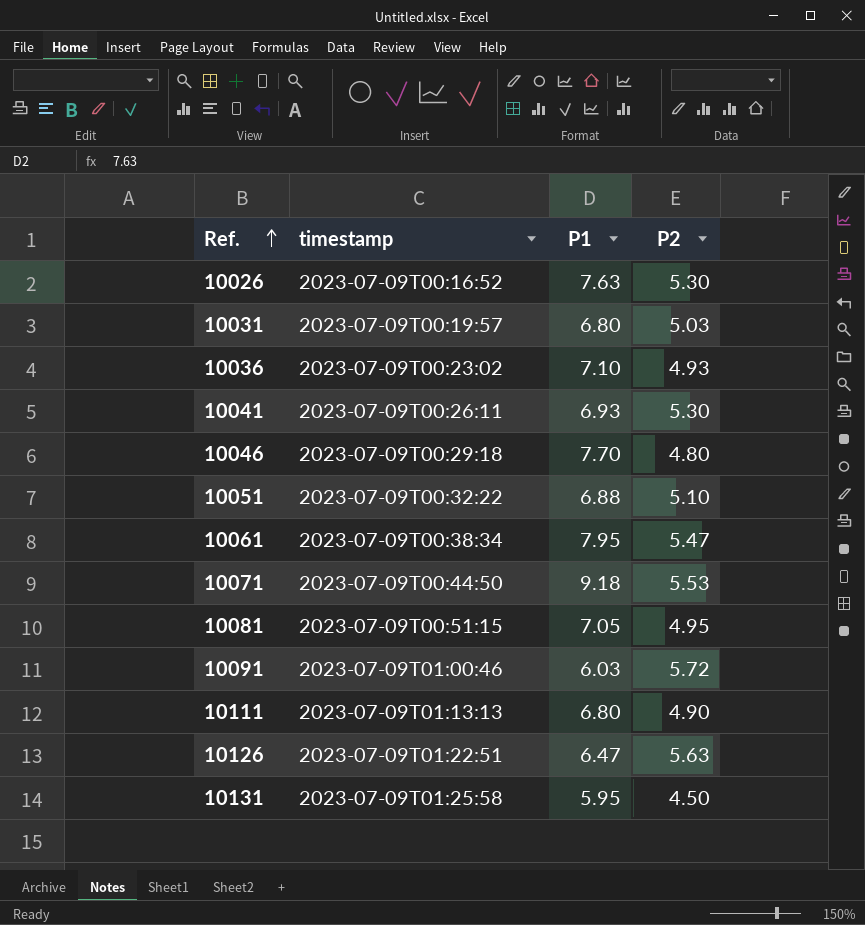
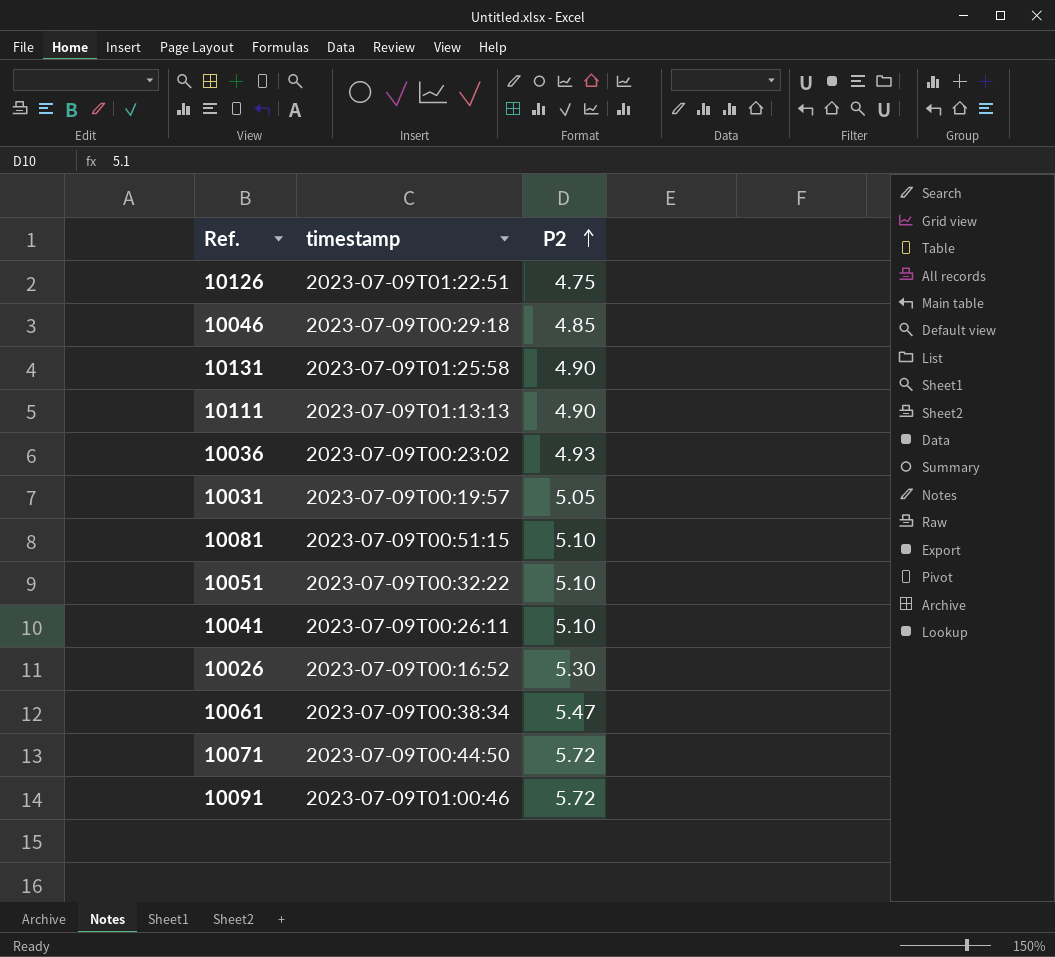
row order: Ref. ascending -> P2 ascending
column P1 | position: 3 -> none
10126 | P2: 5.63 -> 4.75
10046 | P2: 4.80 -> 4.85
10131 | P2: 4.50 -> 4.90
10031 | P2: 5.03 -> 5.05
10081 | P2: 4.95 -> 5.10
10041 | P2: 5.30 -> 5.10
10071 | P2: 5.53 -> 5.72

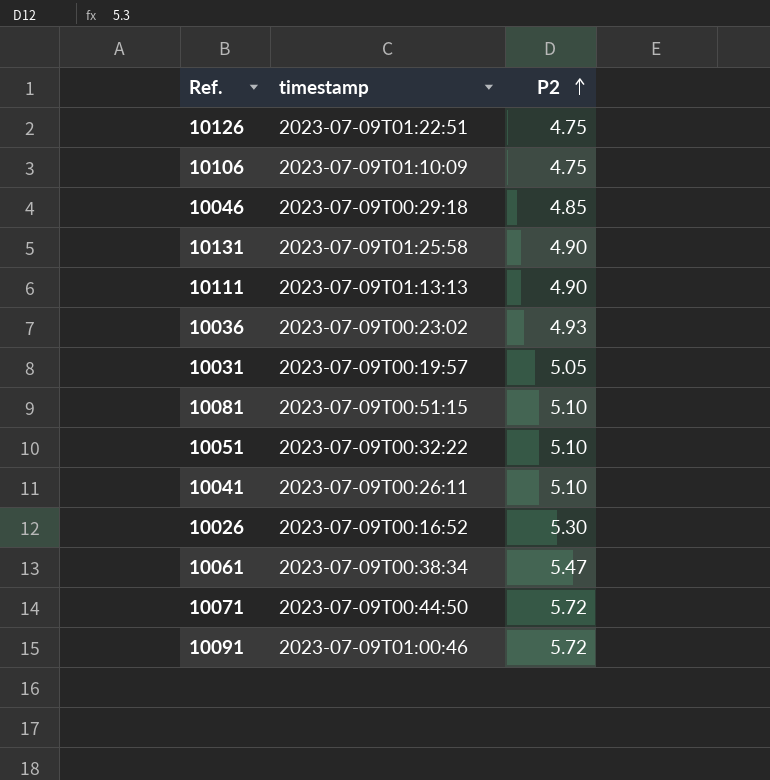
row 10106: none -> 2023-07-09T01:10:09 | 4.75

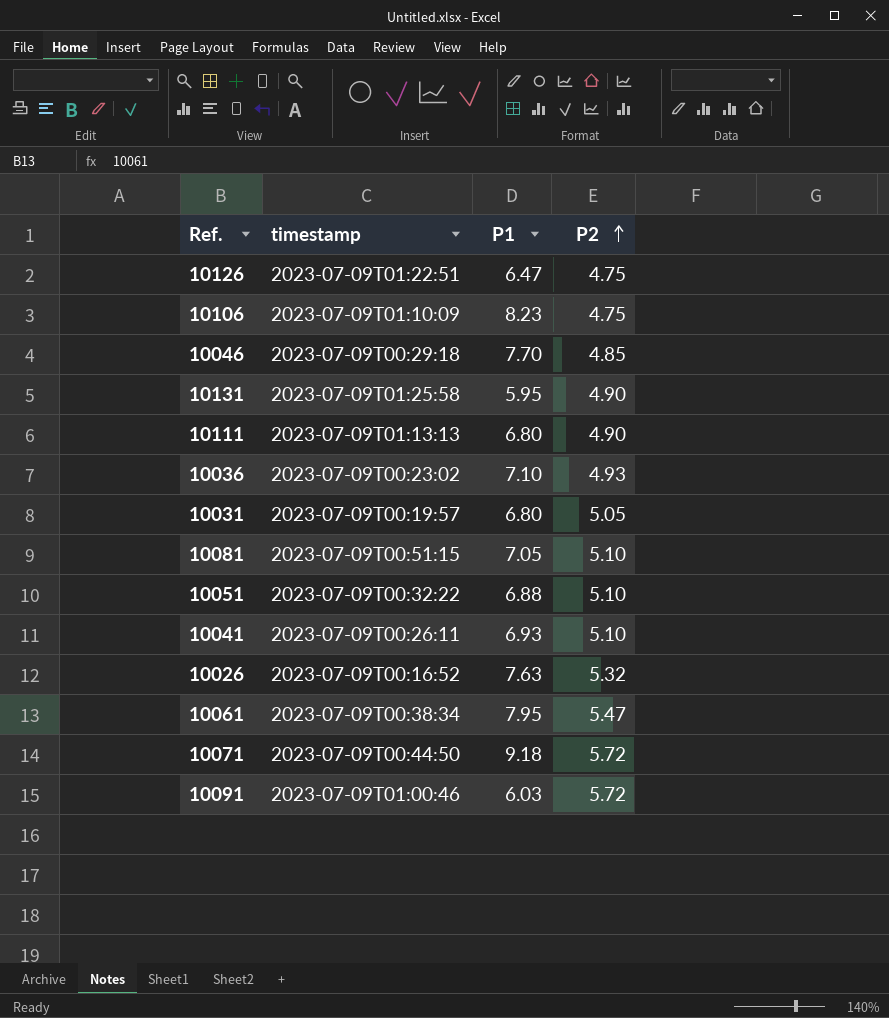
column P1 | position: none -> 3
10026 | P2: 5.30 -> 5.32

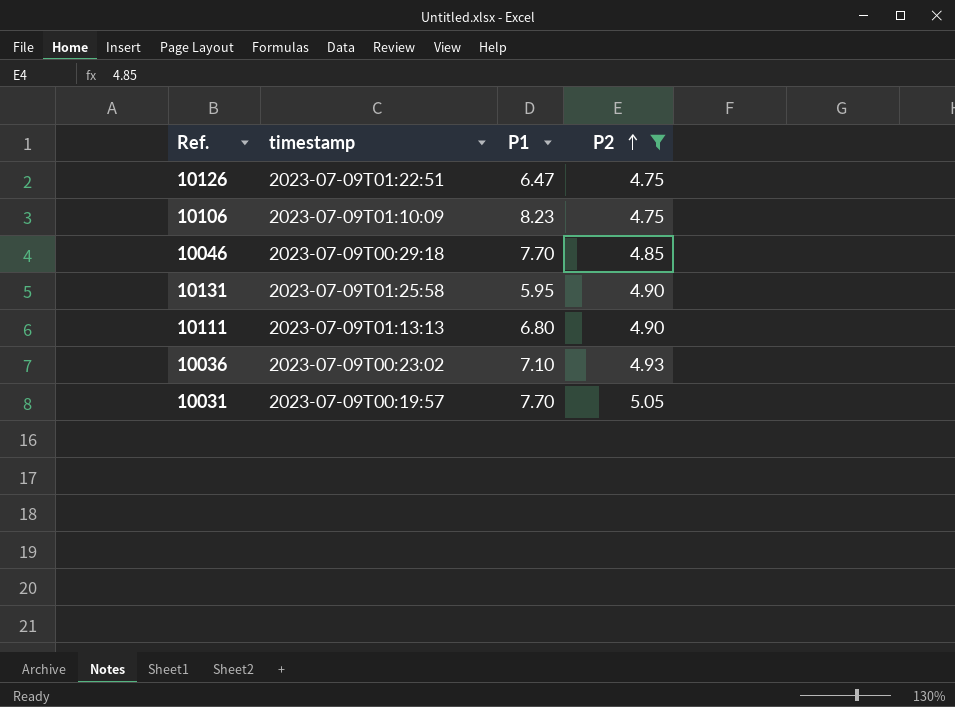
filter: none -> P2 <= 5.05
10031 | P1: 6.80 -> 7.70

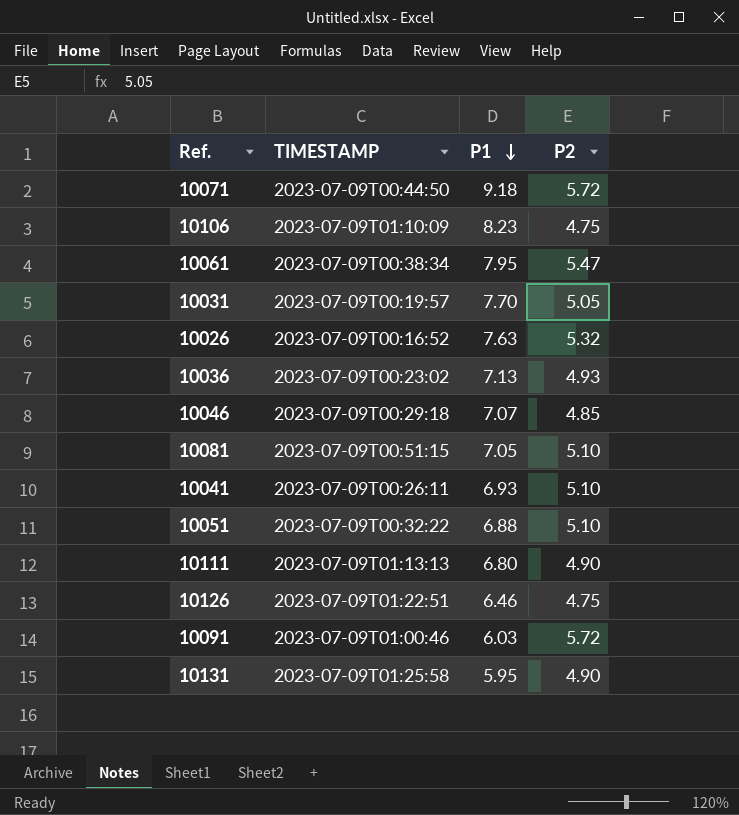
filter: P2 <= 5.05 -> none
row order: P2 ascending -> P1 descending
column name: timestamp -> TIMESTAMP
10036 | P1: 7.10 -> 7.13
10046 | P1: 7.70 -> 7.07
10126 | P1: 6.47 -> 6.46

